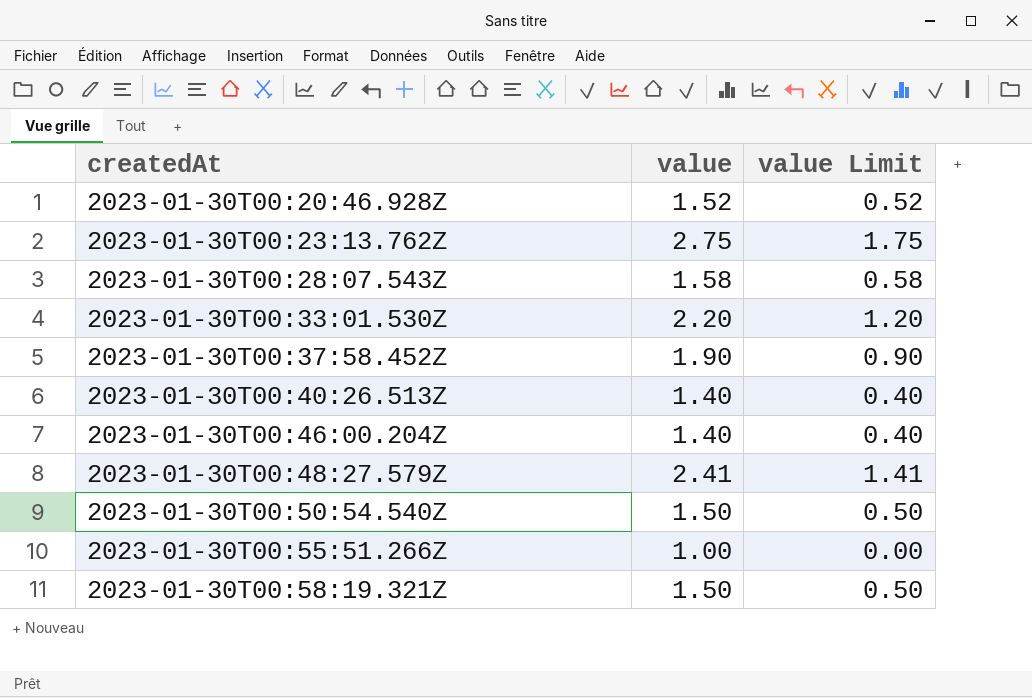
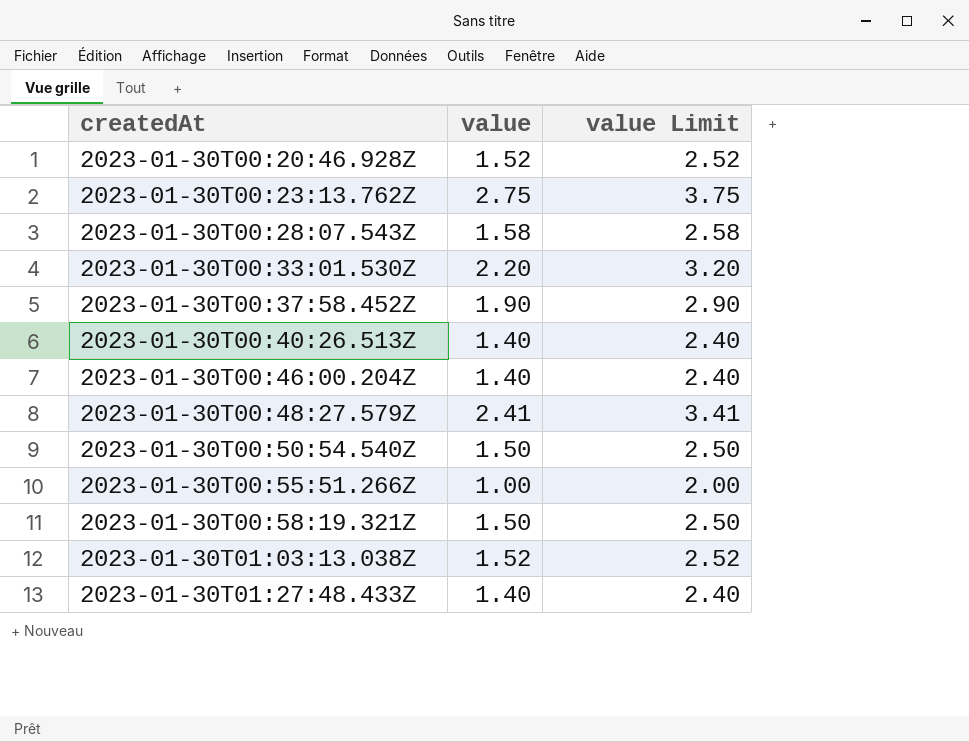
column value Limit | formula: [value] - 1 -> [value] + 1
row 2023-01-30T01:03:13.038Z: none -> 1.52 | 2.52
row 2023-01-30T01:27:48.433Z: none -> 1.40 | 2.40

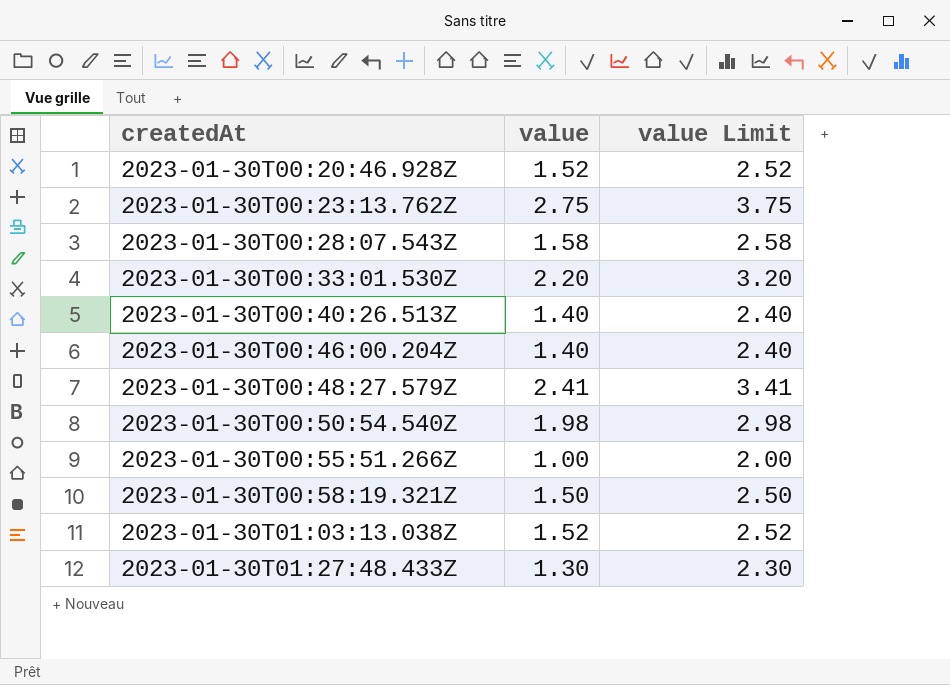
row 2023-01-30T00:37:58.452Z: 1.90 | 2.90 -> none
2023-01-30T00:50:54.540Z | value: 1.50 -> 1.98
2023-01-30T00:50:54.540Z | value Limit: 2.50 -> 2.98
2023-01-30T01:27:48.433Z | value: 1.40 -> 1.30
2023-01-30T01:27:48.433Z | value Limit: 2.40 -> 2.30

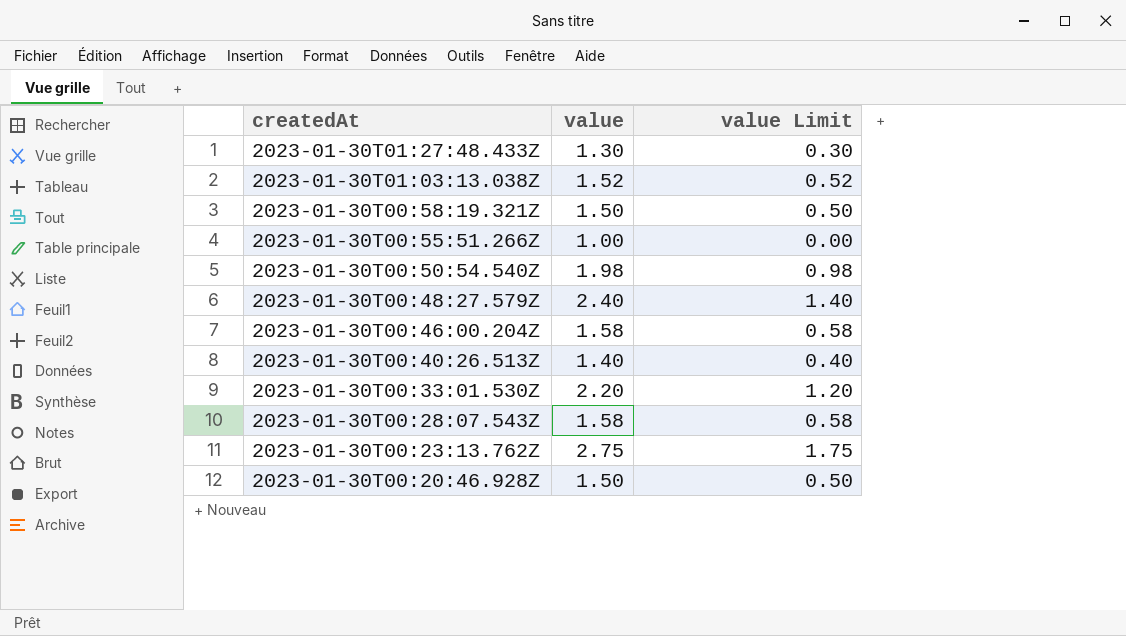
row order: createdAt ascending -> createdAt descending
column value Limit | formula: [value] + 1 -> [value] - 1
2023-01-30T00:48:27.579Z | value: 2.41 -> 2.40
2023-01-30T00:46:00.204Z | value: 1.40 -> 1.58
2023-01-30T00:20:46.928Z | value: 1.52 -> 1.50

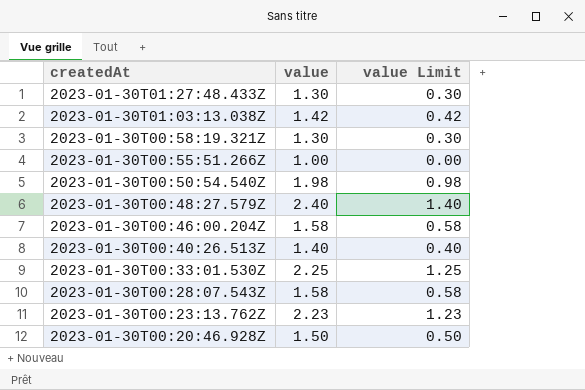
2023-01-30T01:03:13.038Z | value: 1.52 -> 1.42
2023-01-30T01:03:13.038Z | value Limit: 0.52 -> 0.42
2023-01-30T00:58:19.321Z | value: 1.50 -> 1.30
2023-01-30T00:58:19.321Z | value Limit: 0.50 -> 0.30
2023-01-30T00:33:01.530Z | value: 2.20 -> 2.25
2023-01-30T00:33:01.530Z | value Limit: 1.20 -> 1.25
2023-01-30T00:23:13.762Z | value: 2.75 -> 2.23
2023-01-30T00:23:13.762Z | value Limit: 1.75 -> 1.23

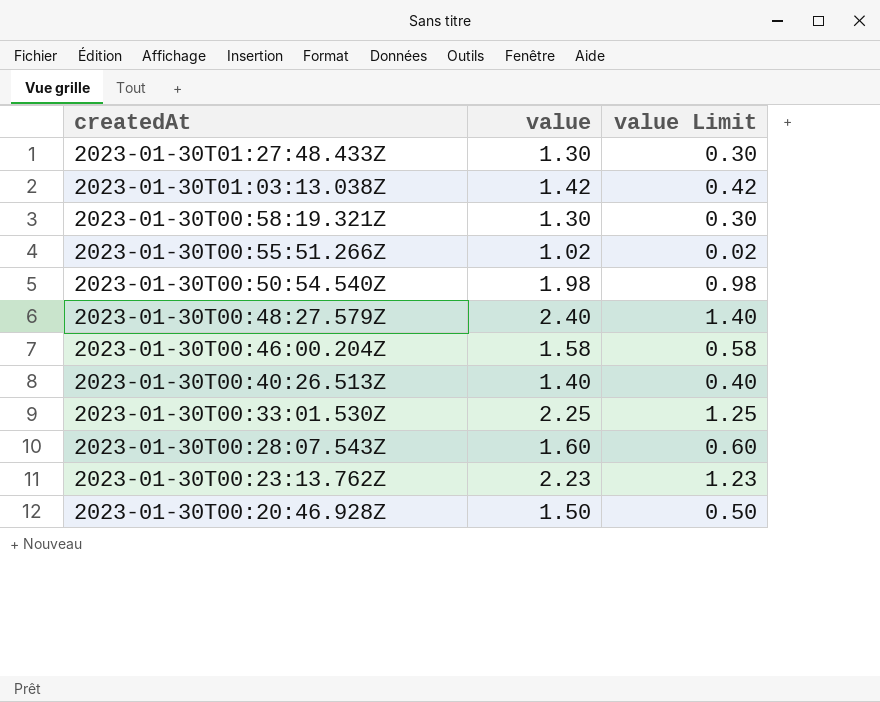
2023-01-30T00:55:51.266Z | value: 1.00 -> 1.02
2023-01-30T00:55:51.266Z | value Limit: 0.00 -> 0.02
2023-01-30T00:28:07.543Z | value: 1.58 -> 1.60
2023-01-30T00:28:07.543Z | value Limit: 0.58 -> 0.60

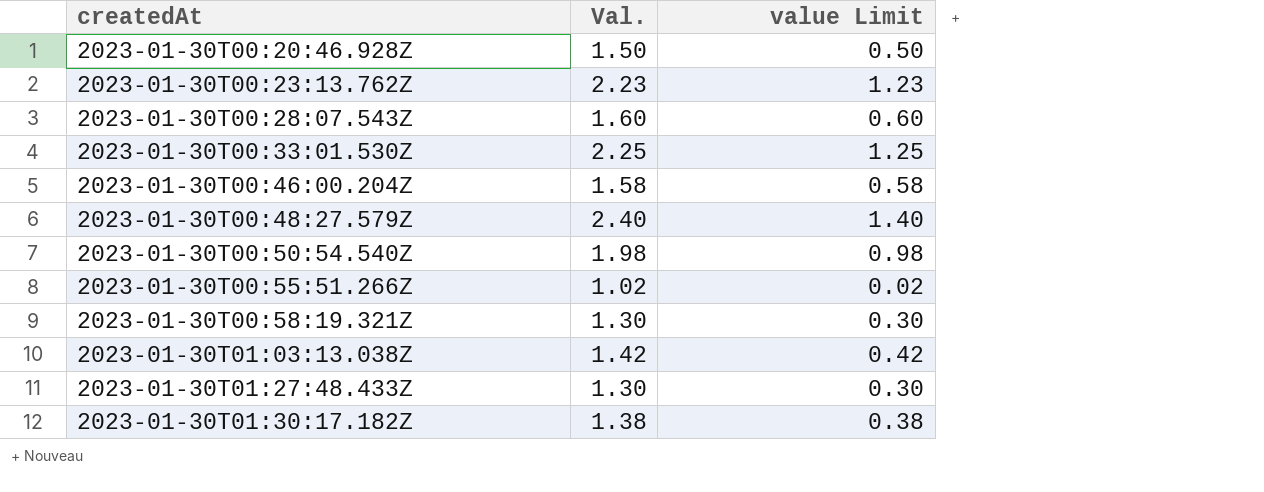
row order: createdAt descending -> createdAt ascending
column name: value -> Val.
row 2023-01-30T00:40:26.513Z: 1.40 | 0.40 -> none
row 2023-01-30T01:30:17.182Z: none -> 1.38 | 0.38

